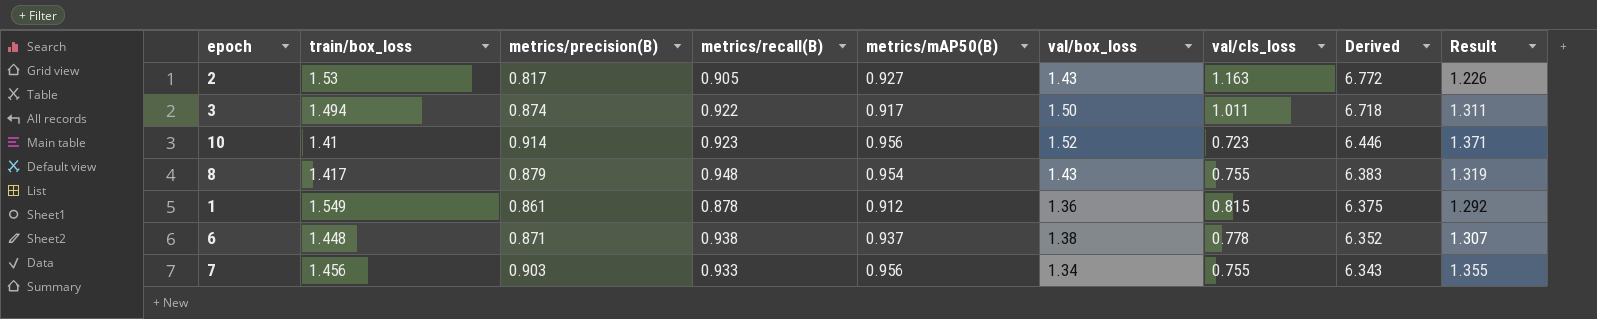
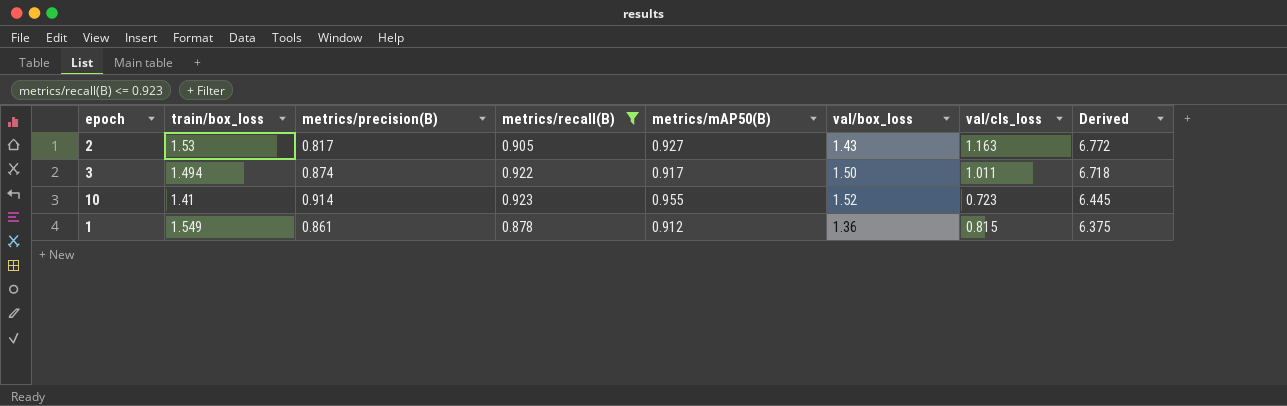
filter: none -> metrics/recall(B) <= 0.923
column Result | formula: [metrics/precision(B)] * 1.5 -> none
10 | metrics/mAP50(B): 0.956 -> 0.955
10 | Derived: 6.446 -> 6.445

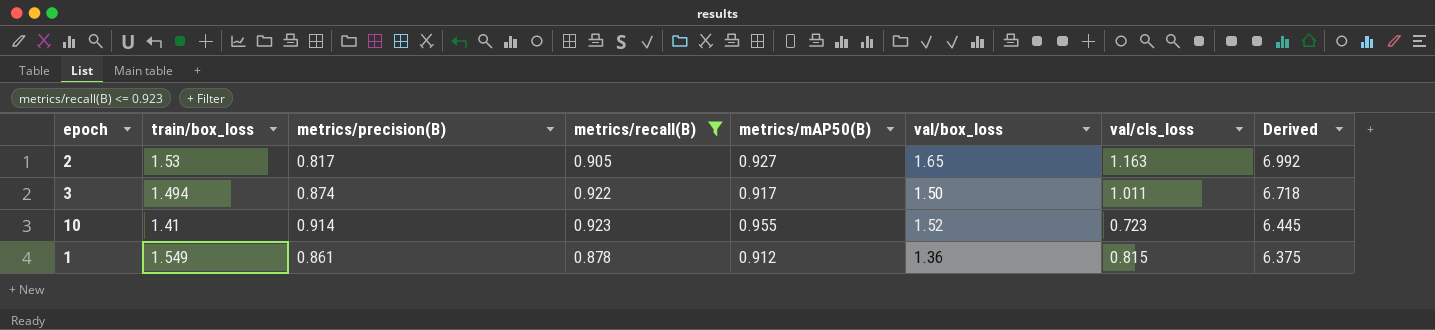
2 | val/box_loss: 1.43 -> 1.65
2 | Derived: 6.772 -> 6.992

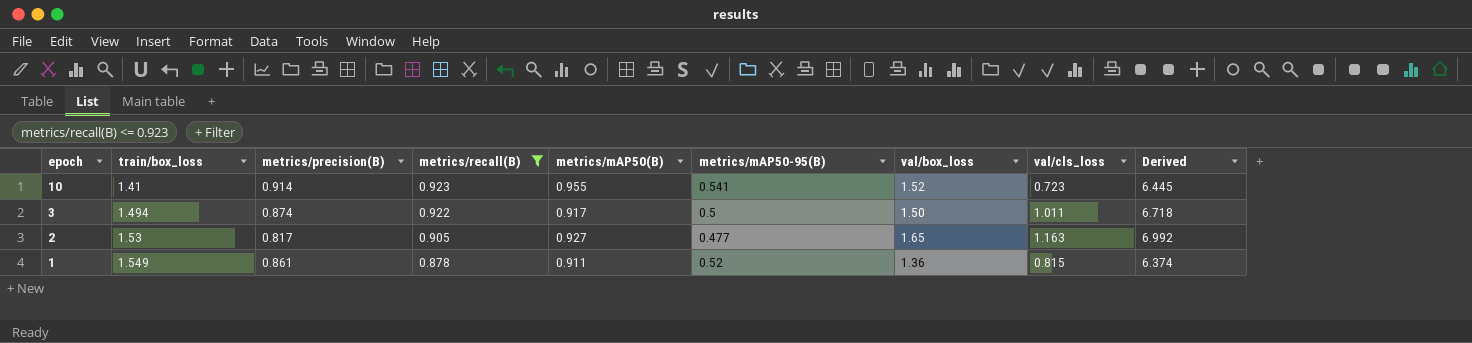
row order: Derived descending -> epoch descending
column metrics/mAP50-95(B) | position: none -> 6
1 | metrics/mAP50(B): 0.912 -> 0.911
1 | Derived: 6.375 -> 6.374

